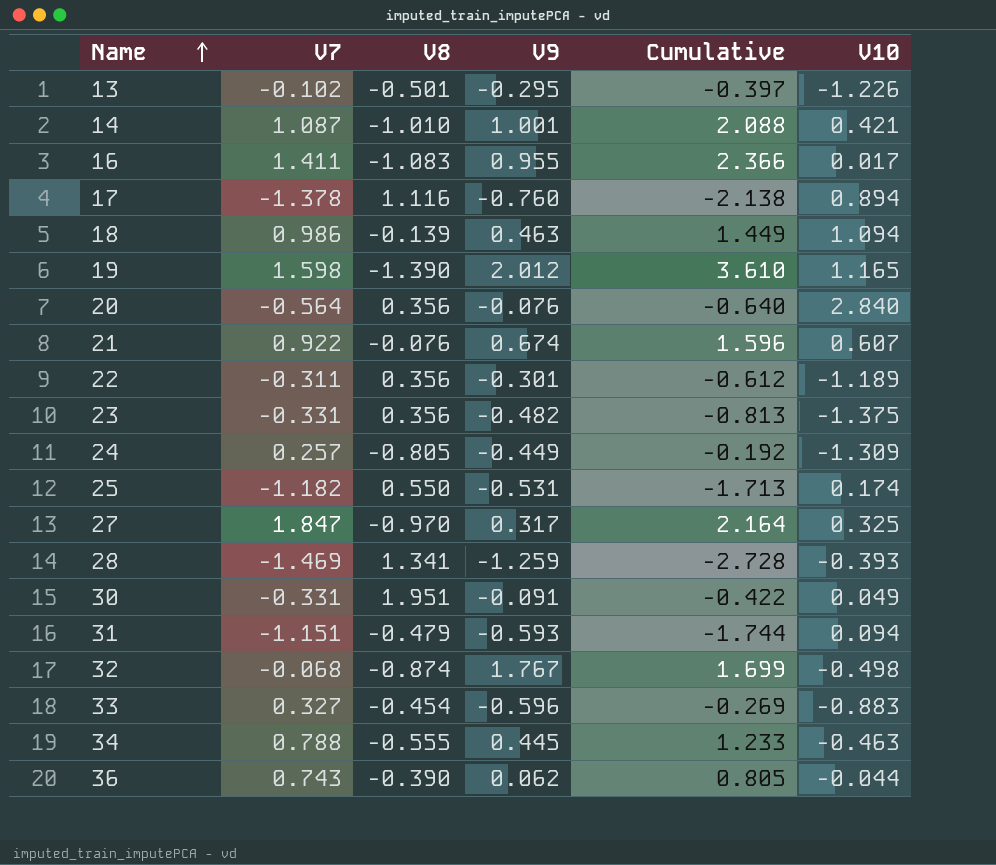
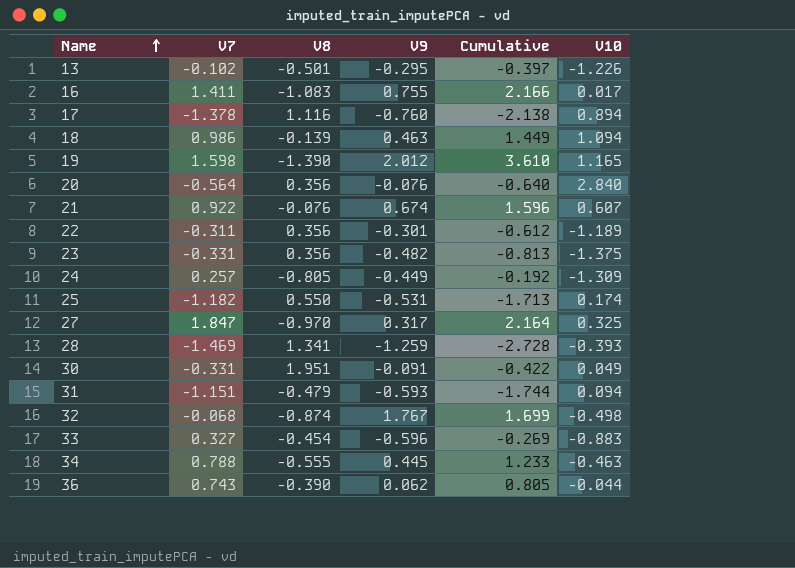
row 14: 1.087 | -1.010 | 1.001 | 2.088 | 0.421 -> none
16 | V9: 0.955 -> 0.755
16 | Cumulative: 2.366 -> 2.166

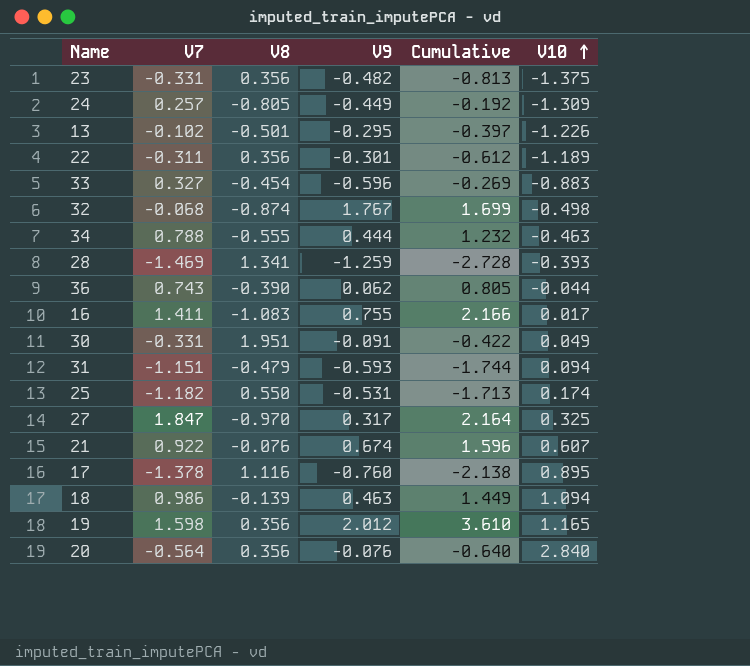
row order: Name ascending -> V10 ascending
34 | V9: 0.445 -> 0.444
34 | Cumulative: 1.233 -> 1.232
17 | V10: 0.894 -> 0.895
19 | V8: -1.390 -> 0.356

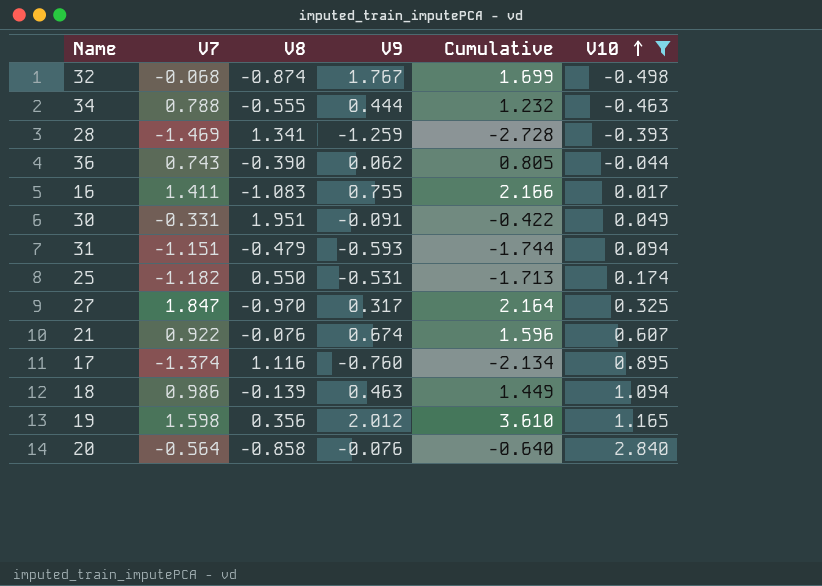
filter: none -> V10 >= -0.498
17 | V7: -1.378 -> -1.374
17 | Cumulative: -2.138 -> -2.134
20 | V8: 0.356 -> -0.858

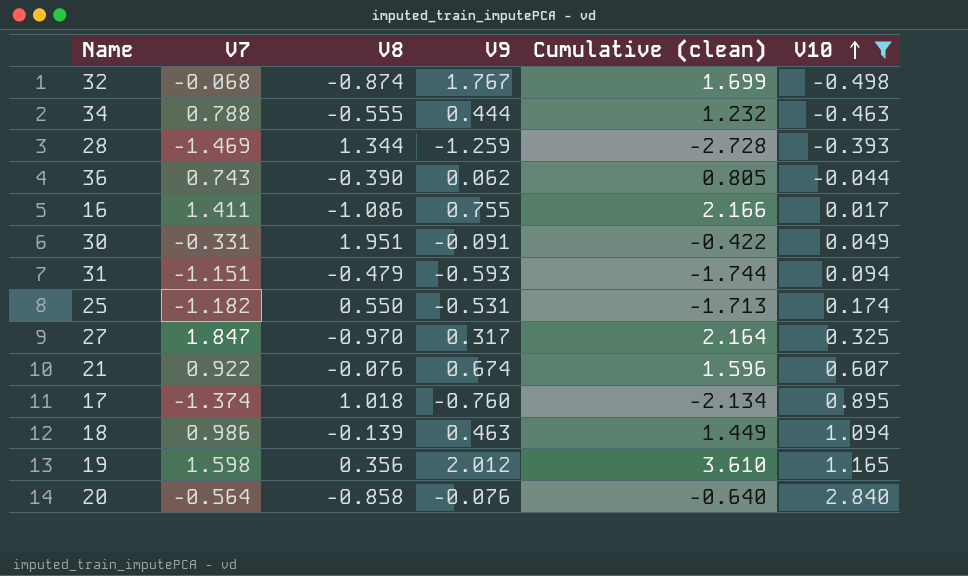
column name: Cumulative -> Cumulative (clean)
28 | V8: 1.341 -> 1.344
16 | V8: -1.083 -> -1.086
17 | V8: 1.116 -> 1.018

